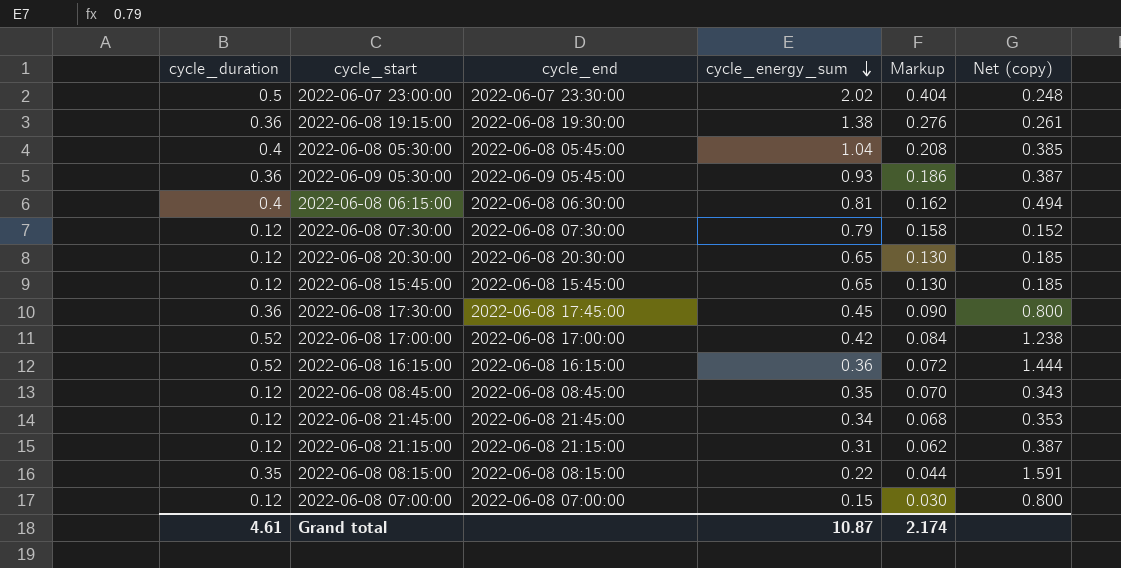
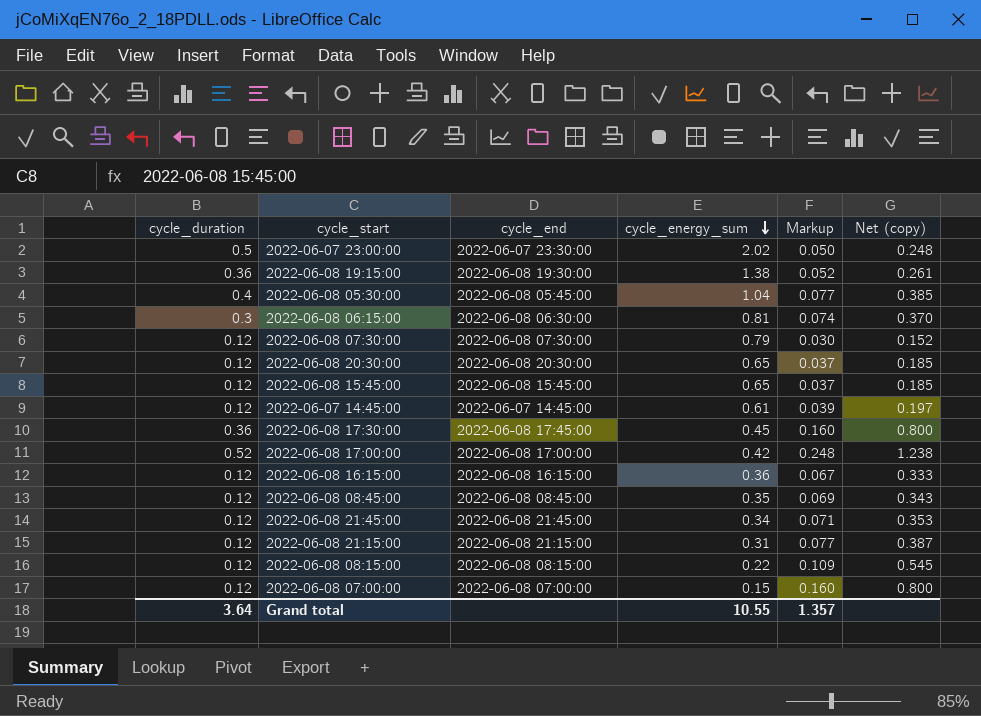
column Markup | formula: [cycle_energy_sum] * 0.2 -> [Net (copy)] * 0.2
row 2022-06-09 05:30:00: 0.36 | 2022-06-09 05:45:00 | 0.93 | 0.186 | 0.387 -> none
2022-06-08 06:15:00 | cycle_duration: 0.4 -> 0.3
2022-06-08 06:15:00 | Net (copy): 0.494 -> 0.370
row 2022-06-07 14:45:00: none -> 0.12 | 2022-06-07 14:45:00 | 0.61 | 0.039 | 0.197
2022-06-08 16:15:00 | cycle_duration: 0.52 -> 0.12
2022-06-08 16:15:00 | Net (copy): 1.444 -> 0.333
2022-06-08 08:15:00 | cycle_duration: 0.35 -> 0.12
2022-06-08 08:15:00 | Net (copy): 1.591 -> 0.545
Grand total | cycle_duration: 4.61 -> 3.64
Grand total | cycle_energy_sum: 10.87 -> 10.55
Grand total | Markup: 2.174 -> 1.357

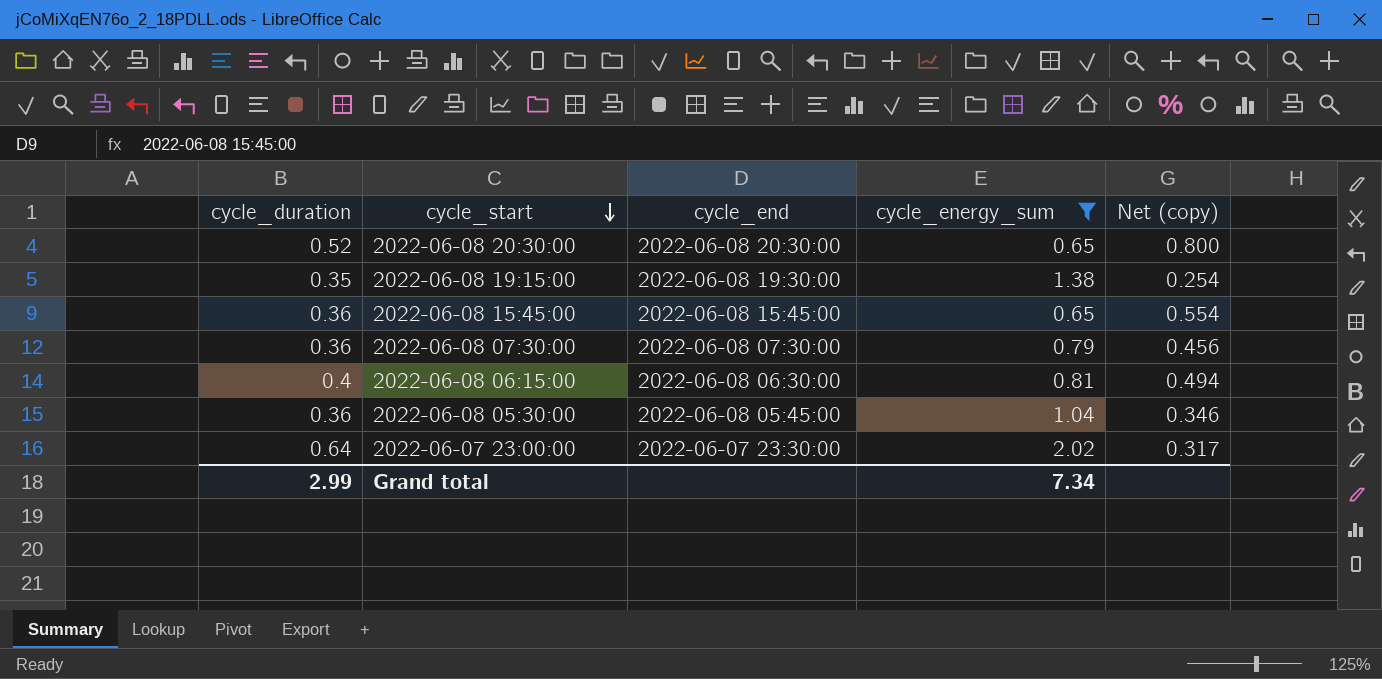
filter: none -> cycle_energy_sum >= 0.65
row order: cycle_energy_sum descending -> cycle_start descending
column Markup | formula: [Net (copy)] * 0.2 -> none
2022-06-08 20:30:00 | cycle_duration: 0.12 -> 0.52
2022-06-08 20:30:00 | Net (copy): 0.185 -> 0.800
2022-06-08 19:15:00 | cycle_duration: 0.36 -> 0.35
2022-06-08 19:15:00 | Net (copy): 0.261 -> 0.254
2022-06-08 15:45:00 | cycle_duration: 0.12 -> 0.36
2022-06-08 15:45:00 | Net (copy): 0.185 -> 0.554
2022-06-08 07:30:00 | cycle_duration: 0.12 -> 0.36
2022-06-08 07:30:00 | Net (copy): 0.152 -> 0.456
2022-06-08 06:15:00 | cycle_duration: 0.3 -> 0.4
2022-06-08 06:15:00 | Net (copy): 0.370 -> 0.494
2022-06-08 05:30:00 | cycle_duration: 0.4 -> 0.36
2022-06-08 05:30:00 | Net (copy): 0.385 -> 0.346
2022-06-07 23:00:00 | cycle_duration: 0.5 -> 0.64
2022-06-07 23:00:00 | Net (copy): 0.248 -> 0.317
Grand total | cycle_duration: 3.64 -> 2.99
Grand total | cycle_energy_sum: 10.55 -> 7.34

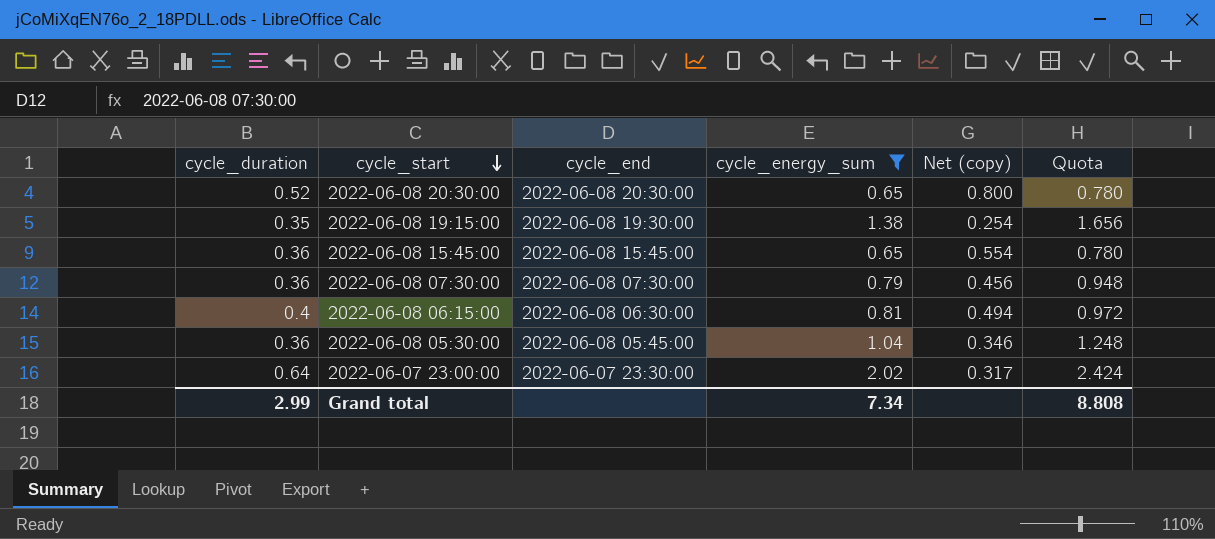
column Quota | formula: none -> [cycle_energy_sum] * 1.2

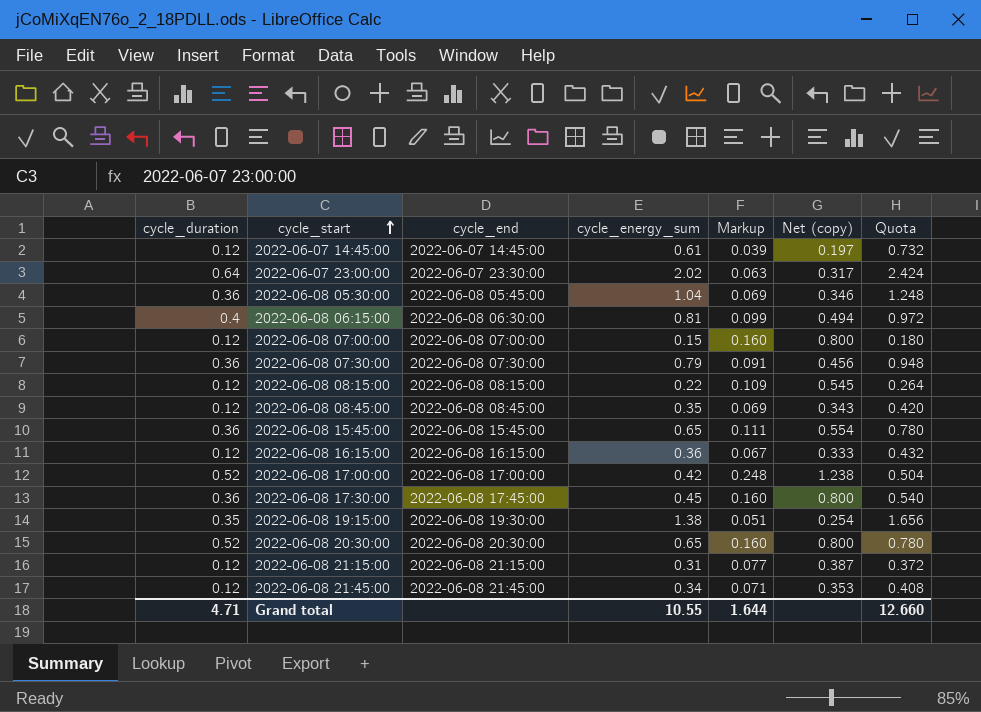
filter: cycle_energy_sum >= 0.65 -> none
row order: cycle_start descending -> cycle_start ascending
column Markup | formula: none -> [Net (copy)] * 0.2
Grand total | cycle_duration: 2.99 -> 4.71
Grand total | cycle_energy_sum: 7.34 -> 10.55
Grand total | Quota: 8.808 -> 12.660

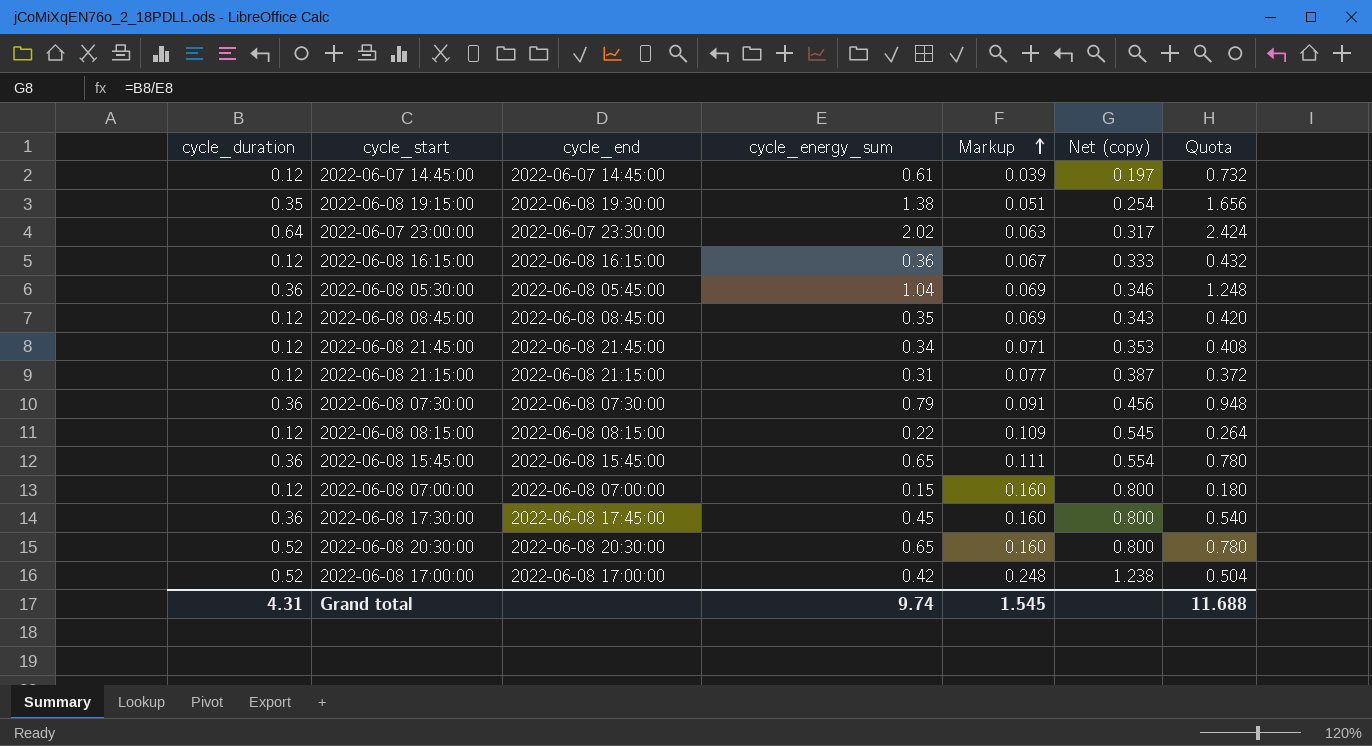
row order: cycle_start ascending -> Markup ascending
row 2022-06-08 06:15:00: 0.4 | 2022-06-08 06:30:00 | 0.81 | 0.099 | 0.494 | 0.972 -> none
Grand total | cycle_duration: 4.71 -> 4.31
Grand total | cycle_energy_sum: 10.55 -> 9.74
Grand total | Markup: 1.644 -> 1.545
Grand total | Quota: 12.660 -> 11.688

